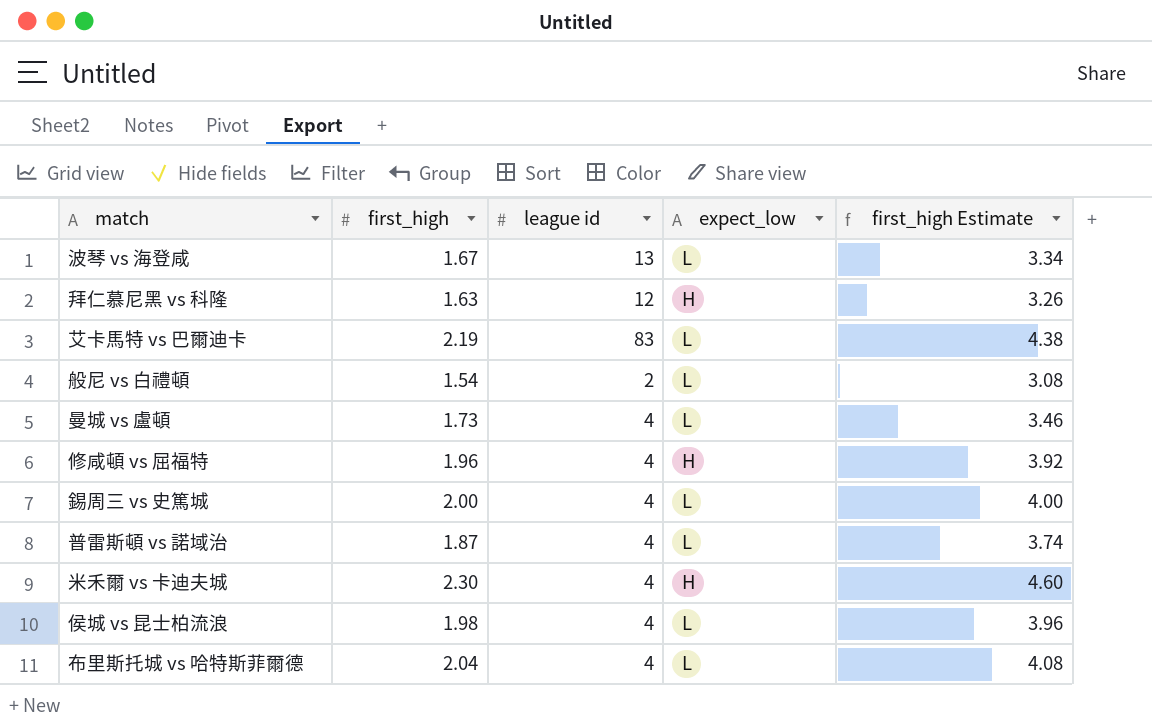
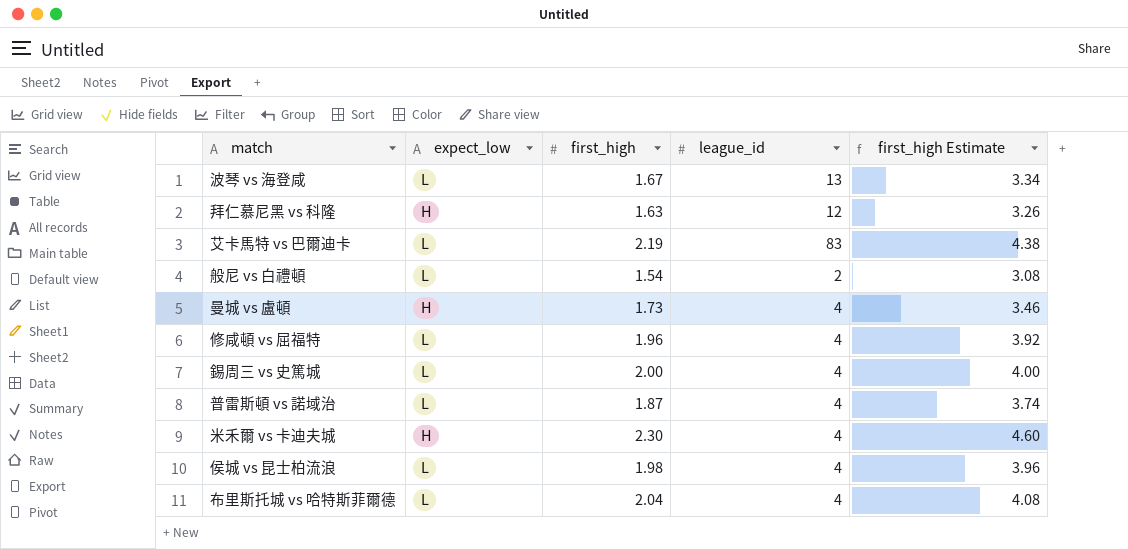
column expect_low | position: 4 -> 2
column name: league id -> league_id
曼城 vs 盧頓 | expect_low: L -> H
修咸頓 vs 屈福特 | expect_low: H -> L

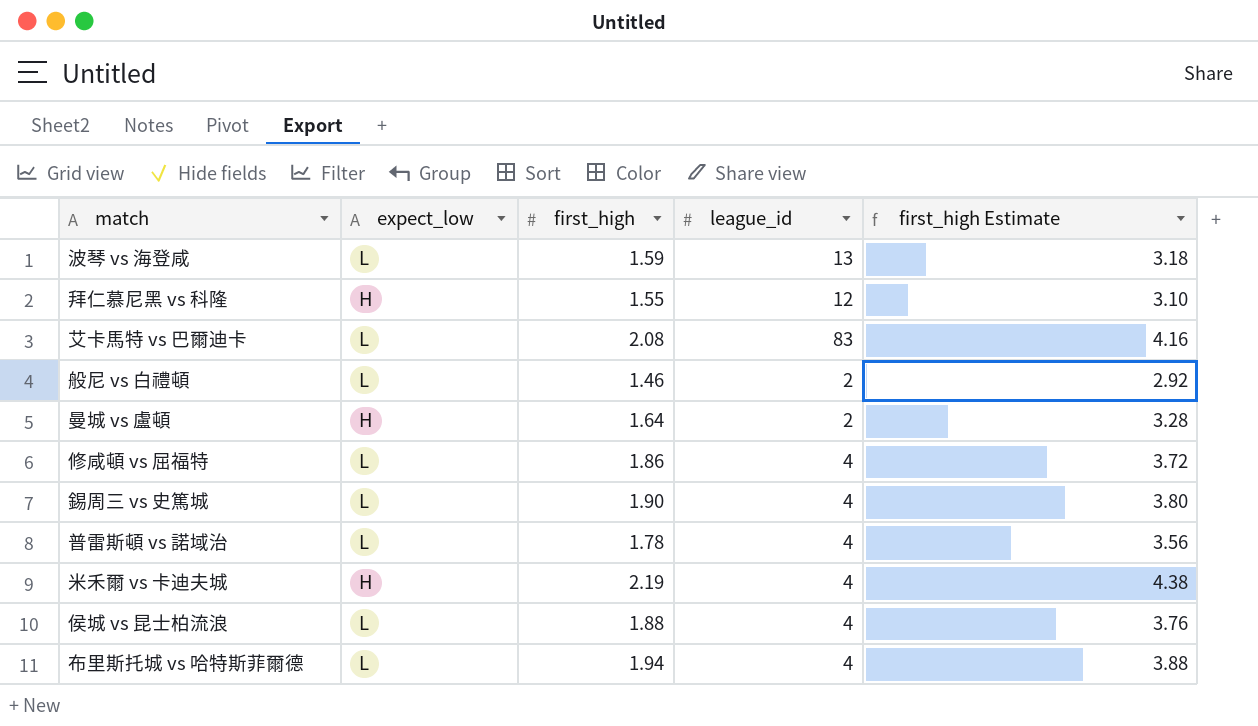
波琴 vs 海登咸 | first_high: 1.67 -> 1.59
波琴 vs 海登咸 | first_high Estimate: 3.34 -> 3.18
拜仁慕尼黑 vs 科隆 | first_high: 1.63 -> 1.55
拜仁慕尼黑 vs 科隆 | first_high Estimate: 3.26 -> 3.10
艾卡馬特 vs 巴爾迪卡 | first_high: 2.19 -> 2.08
艾卡馬特 vs 巴爾迪卡 | first_high Estimate: 4.38 -> 4.16
般尼 vs 白禮頓 | first_high: 1.54 -> 1.46
般尼 vs 白禮頓 | first_high Estimate: 3.08 -> 2.92
曼城 vs 盧頓 | first_high: 1.73 -> 1.64
曼城 vs 盧頓 | league_id: 4 -> 2
曼城 vs 盧頓 | first_high Estimate: 3.46 -> 3.28
修咸頓 vs 屈福特 | first_high: 1.96 -> 1.86
修咸頓 vs 屈福特 | first_high Estimate: 3.92 -> 3.72
錫周三 vs 史篤城 | first_high: 2.00 -> 1.90
錫周三 vs 史篤城 | first_high Estimate: 4.00 -> 3.80
普雷斯頓 vs 諾域治 | first_high: 1.87 -> 1.78
普雷斯頓 vs 諾域治 | first_high Estimate: 3.74 -> 3.56
米禾爾 vs 卡迪夫城 | first_high: 2.30 -> 2.19
米禾爾 vs 卡迪夫城 | first_high Estimate: 4.60 -> 4.38
侯城 vs 昆士柏流浪 | first_high: 1.98 -> 1.88
侯城 vs 昆士柏流浪 | first_high Estimate: 3.96 -> 3.76
布里斯托城 vs 哈特斯菲爾德 | first_high: 2.04 -> 1.94
布里斯托城 vs 哈特斯菲爾德 | first_high Estimate: 4.08 -> 3.88

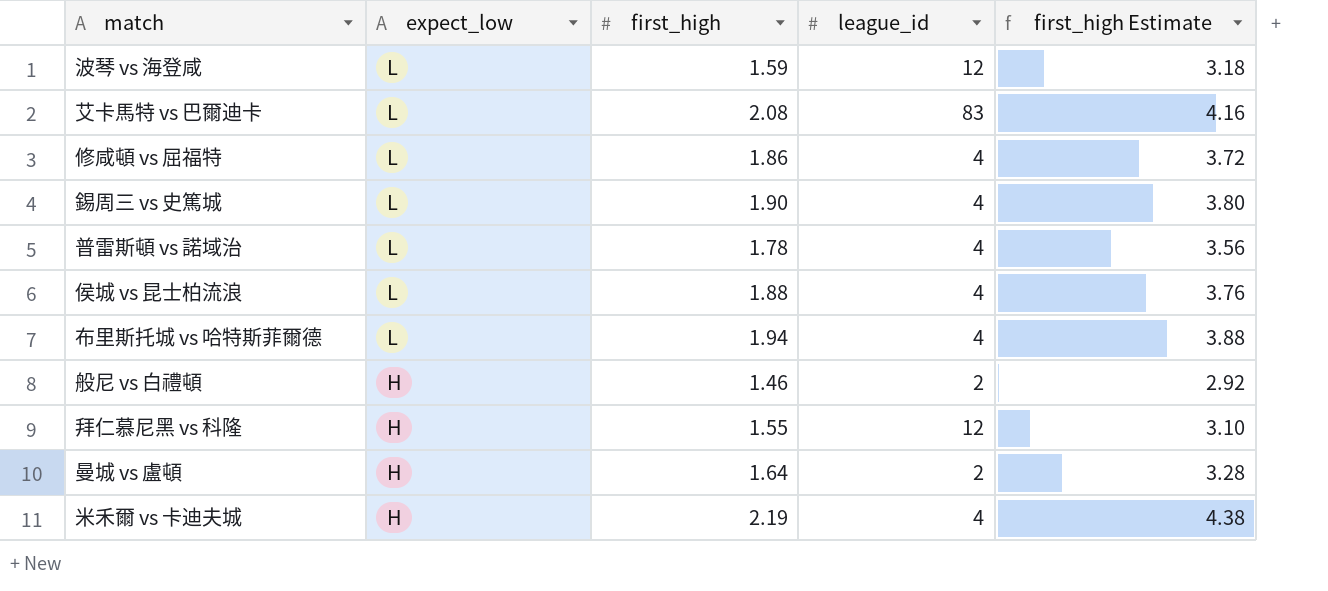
row order: none -> expect_low descending
波琴 vs 海登咸 | league_id: 13 -> 12
般尼 vs 白禮頓 | expect_low: L -> H

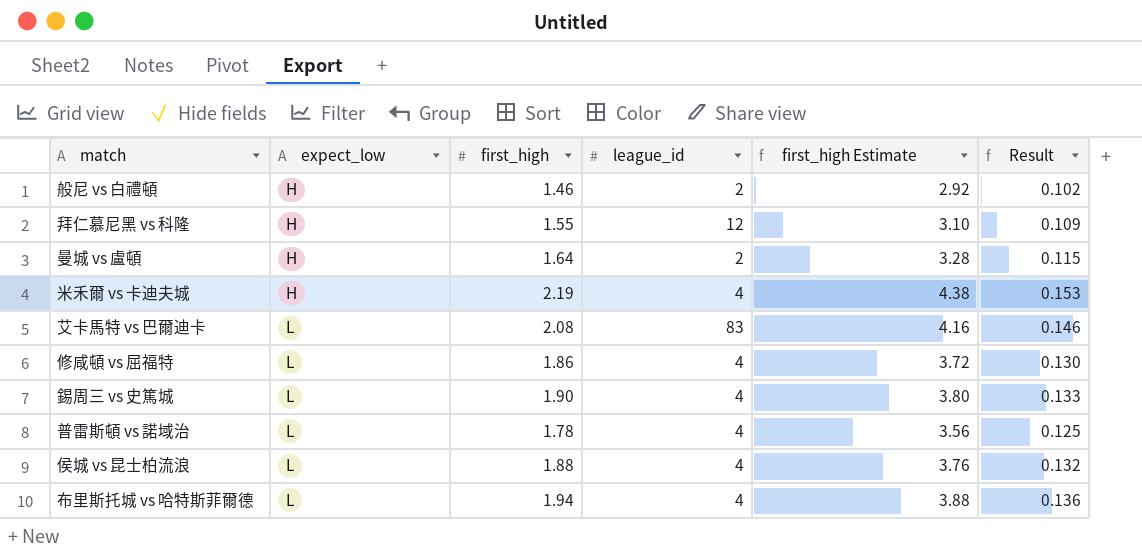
row order: expect_low descending -> expect_low ascending
column Result | formula: none -> [first_high] * 0.07
row 波琴 vs 海登咸: L | 1.59 | 12 | 3.18 -> none

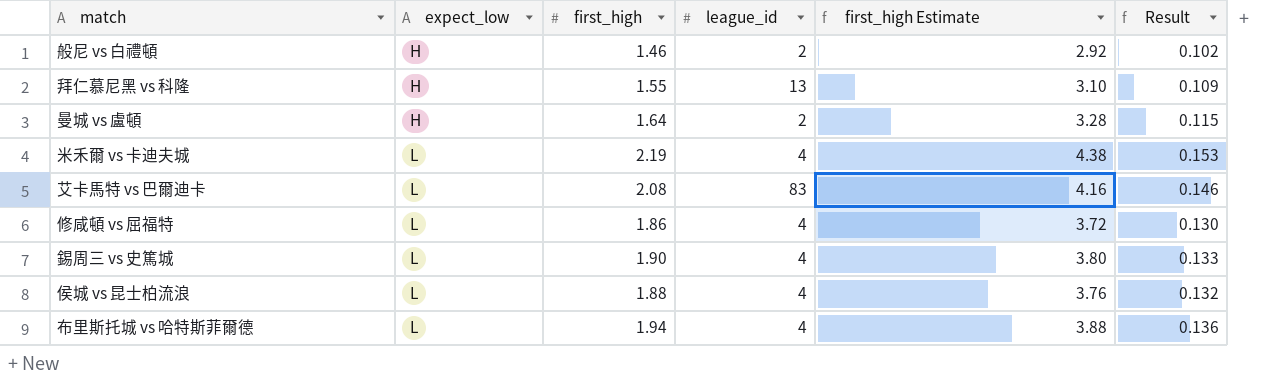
row 普雷斯頓 vs 諾域治: L | 1.78 | 4 | 3.56 | 0.125 -> none
拜仁慕尼黑 vs 科隆 | league_id: 12 -> 13
米禾爾 vs 卡迪夫城 | expect_low: H -> L

